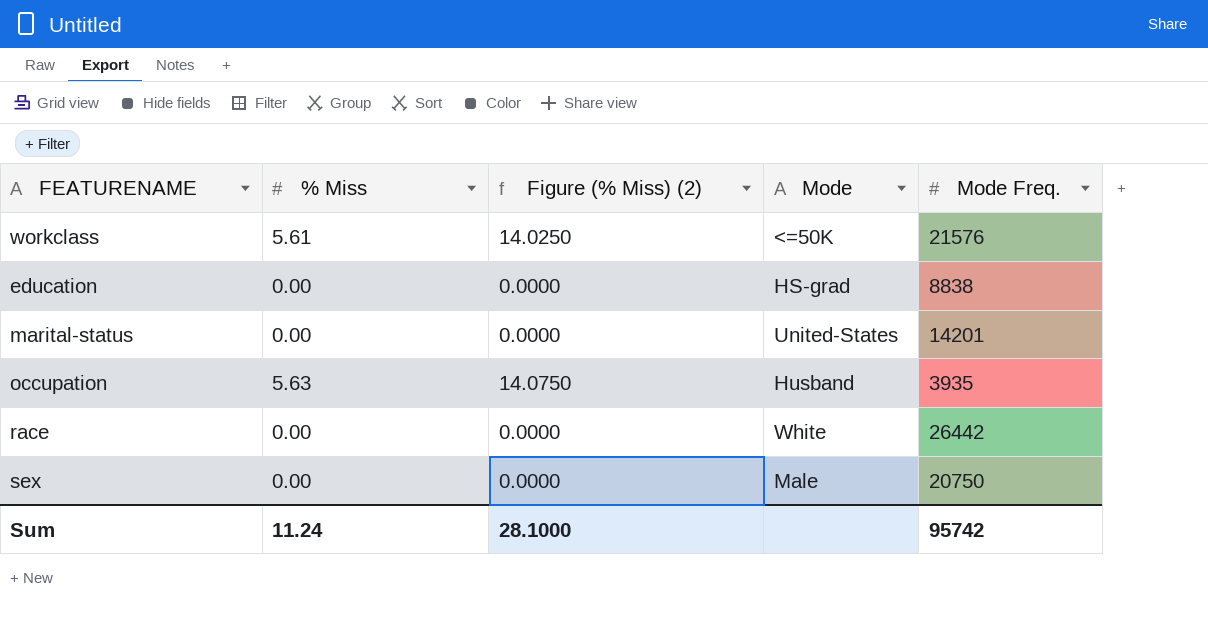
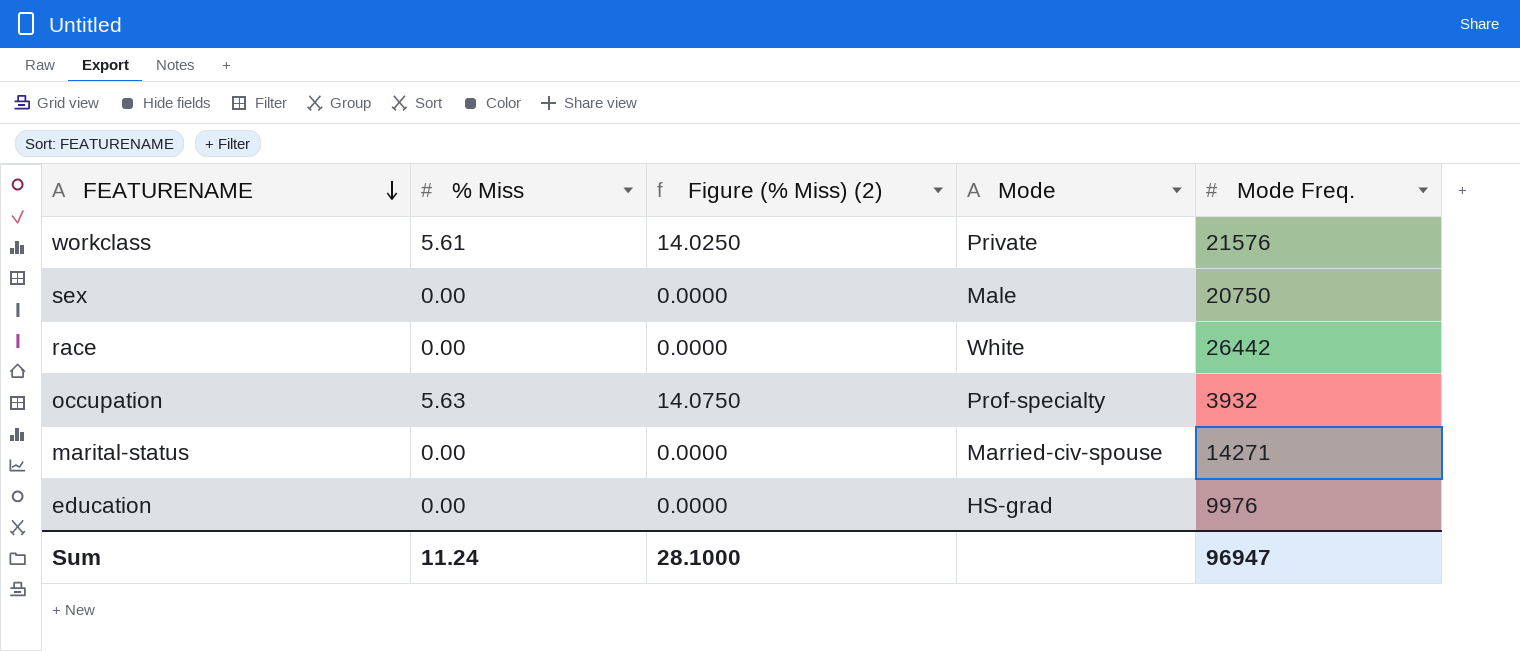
row order: none -> FEATURENAME descending
workclass | Mode: <=50K -> Private
occupation | Mode: Husband -> Prof-specialty
occupation | Mode Freq.: 3935 -> 3932
marital-status | Mode: United-States -> Married-civ-spouse
marital-status | Mode Freq.: 14201 -> 14271
education | Mode Freq.: 8838 -> 9976
Sum | Mode Freq.: 95742 -> 96947

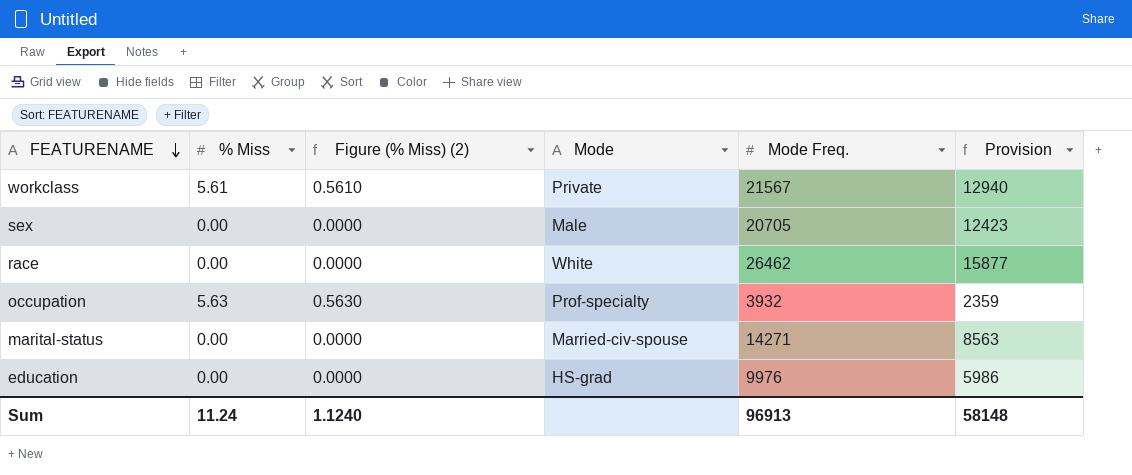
column Figure (% Miss) (2) | formula: [% Miss] * 2.5 -> [% Miss] * 0.1
column Provision | formula: none -> [Mode Freq.] * 0.6
workclass | Mode Freq.: 21576 -> 21567
sex | Mode Freq.: 20750 -> 20705
race | Mode Freq.: 26442 -> 26462
Sum | Figure (% Miss) (2): 28.1000 -> 1.1240
Sum | Mode Freq.: 96947 -> 96913

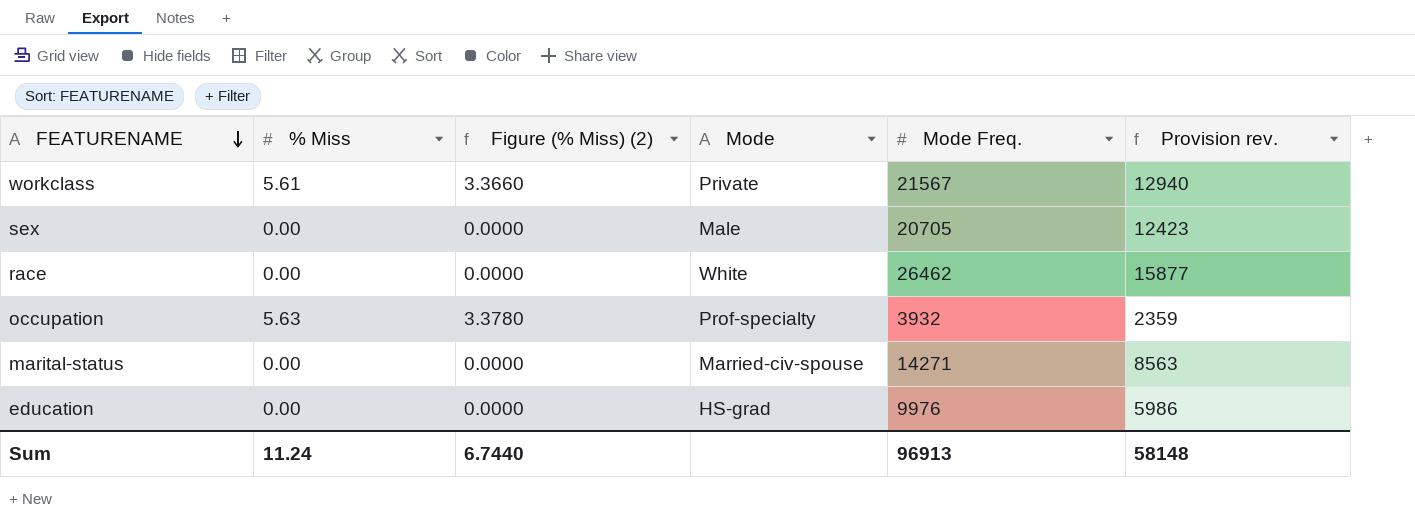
column Figure (% Miss) (2) | formula: [% Miss] * 0.1 -> [% Miss] * 0.6
column name: Provision -> Provision rev.
Sum | Figure (% Miss) (2): 1.1240 -> 6.7440

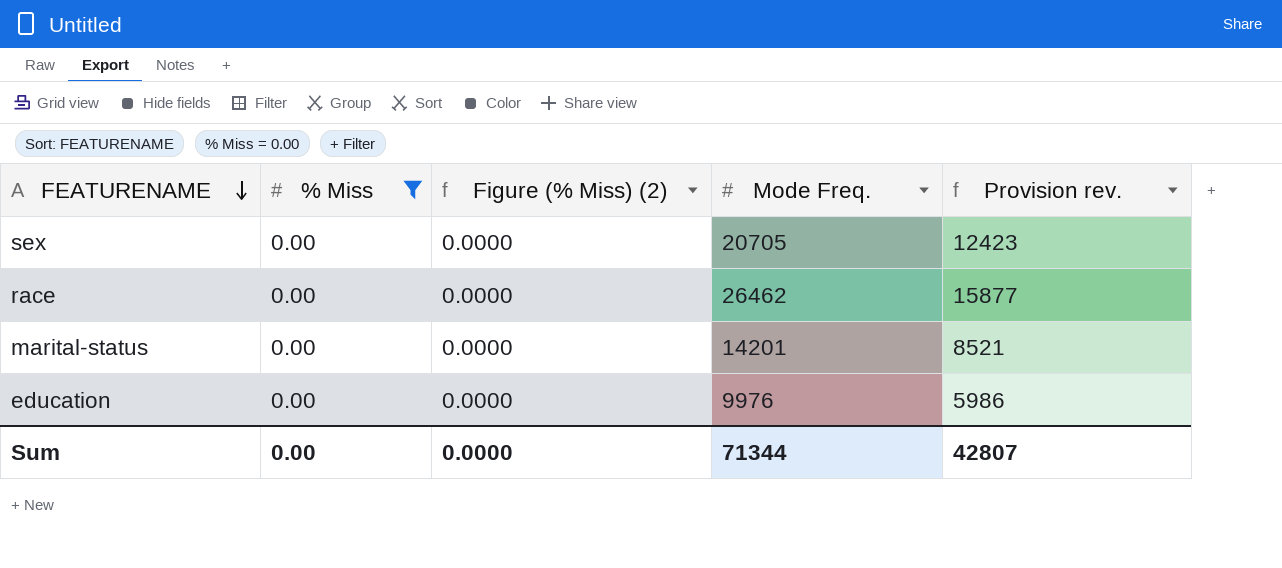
filter: none -> % Miss = 0.00
column Mode | position: 4 -> none
marital-status | Mode Freq.: 14271 -> 14201
marital-status | Provision rev.: 8563 -> 8521
Sum | % Miss: 11.24 -> 0.00
Sum | Figure (% Miss) (2): 6.7440 -> 0.0000
Sum | Mode Freq.: 96913 -> 71344
Sum | Provision rev.: 58148 -> 42807

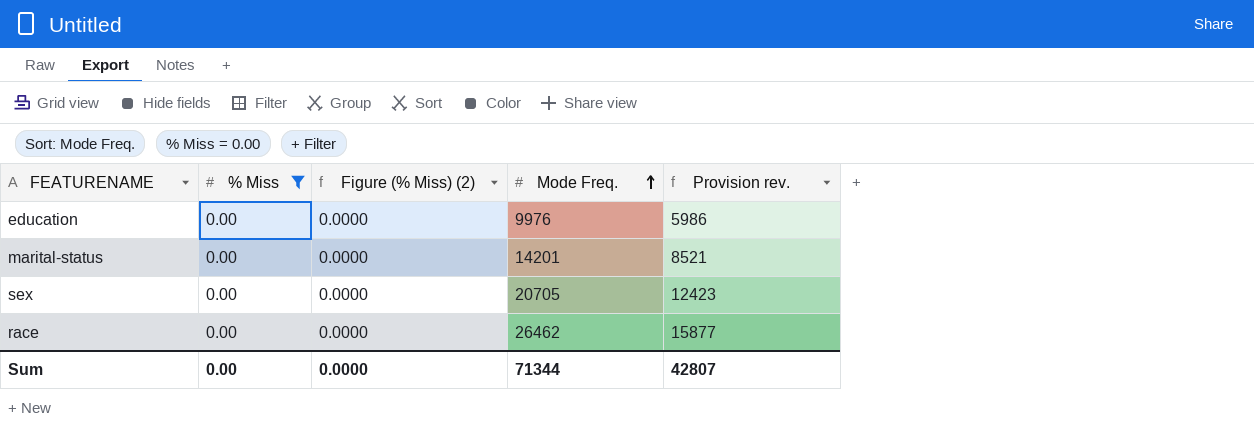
row order: FEATURENAME descending -> Mode Freq. ascending

